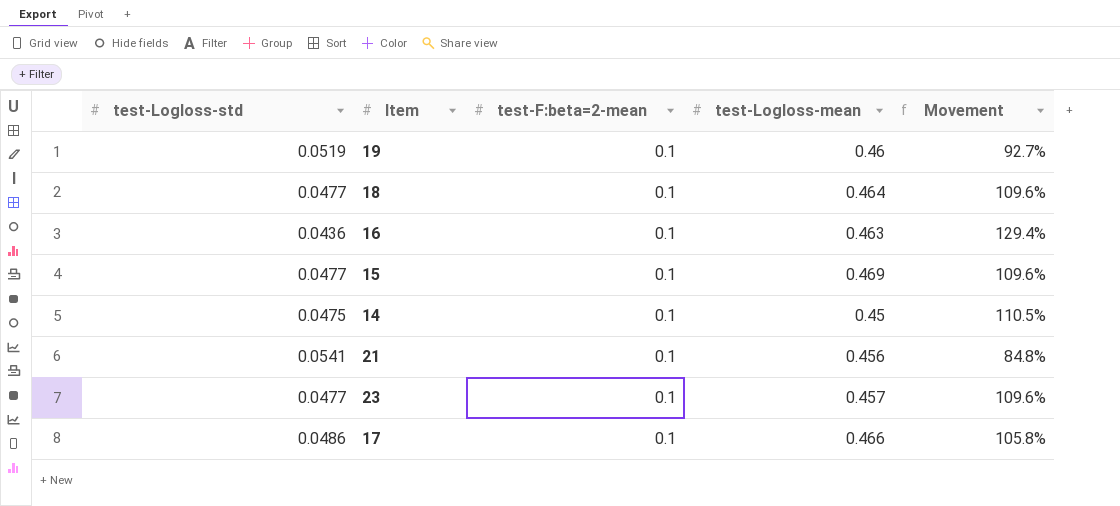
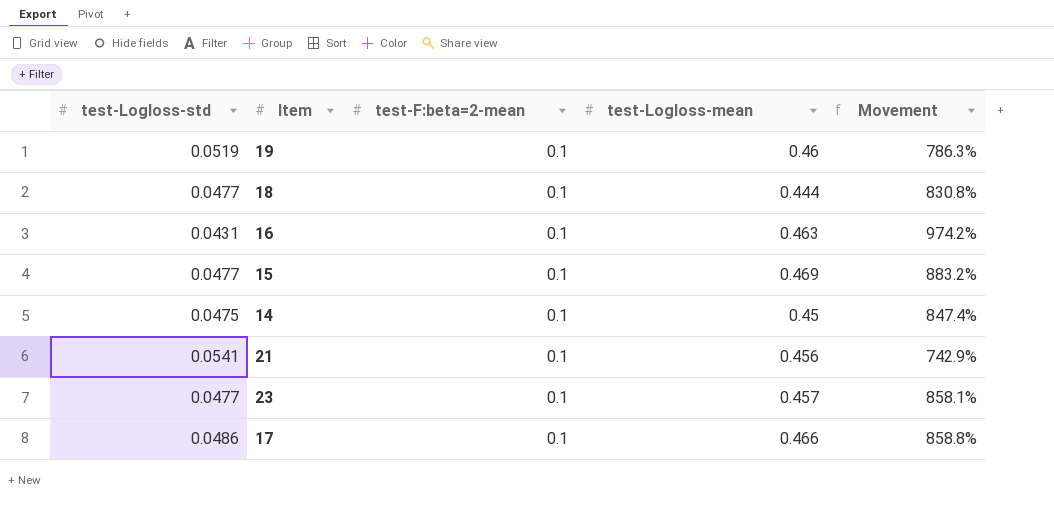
column Movement | formula: ([test-F:beta=2-mean] - [test-Logloss-std]) / [test-Logloss-std] -> ([test-Logloss-mean] - [test-Logloss-std]) / [test-Logloss-std]
18 | test-Logloss-mean: 0.464 -> 0.444
16 | test-Logloss-std: 0.0436 -> 0.0431

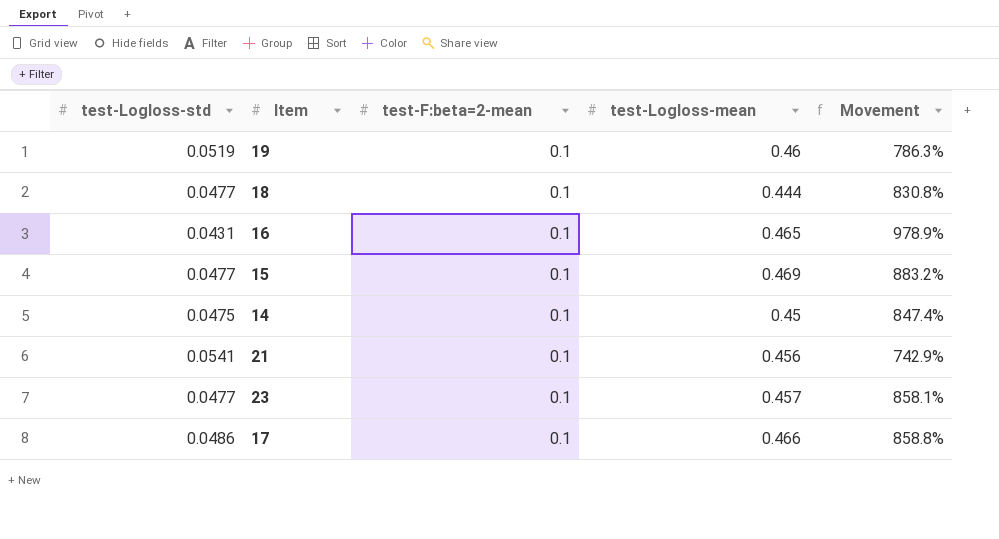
16 | test-Logloss-mean: 0.463 -> 0.465
16 | Movement: 974.2% -> 978.9%

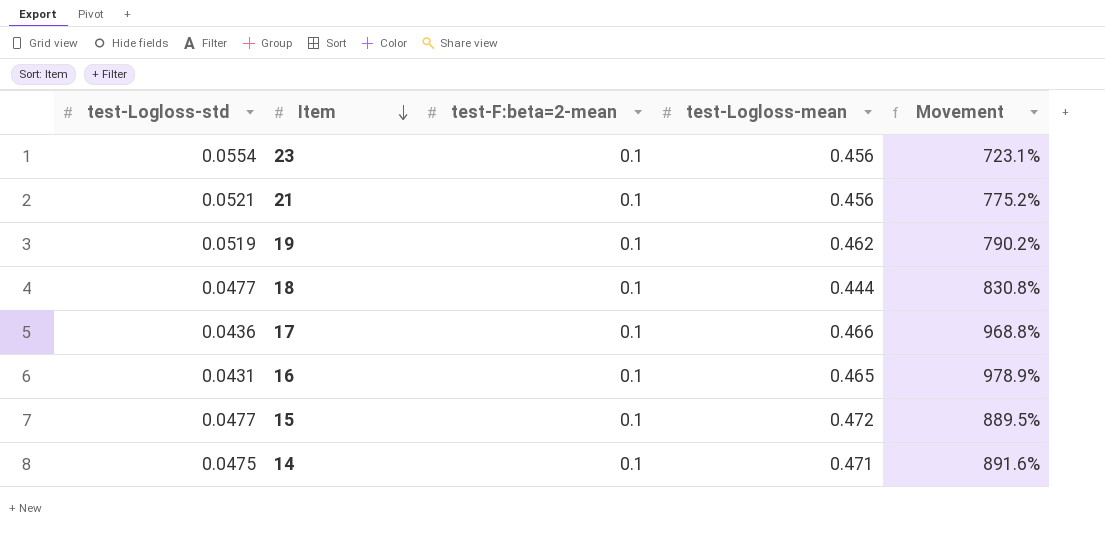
row order: none -> Item descending
23 | test-Logloss-std: 0.0477 -> 0.0554
23 | test-Logloss-mean: 0.457 -> 0.456
23 | Movement: 858.1% -> 723.1%
21 | test-Logloss-std: 0.0541 -> 0.0521
21 | Movement: 742.9% -> 775.2%
19 | test-Logloss-mean: 0.46 -> 0.462
19 | Movement: 786.3% -> 790.2%
17 | test-Logloss-std: 0.0486 -> 0.0436
17 | Movement: 858.8% -> 968.8%
15 | test-Logloss-mean: 0.469 -> 0.472
15 | Movement: 883.2% -> 889.5%
14 | test-Logloss-mean: 0.45 -> 0.471
14 | Movement: 847.4% -> 891.6%

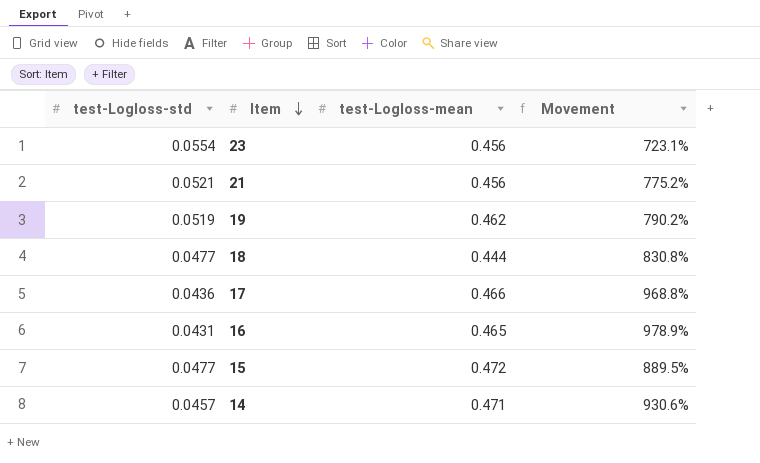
column test-F:beta=2-mean | position: 3 -> none
14 | test-Logloss-std: 0.0475 -> 0.0457
14 | Movement: 891.6% -> 930.6%

